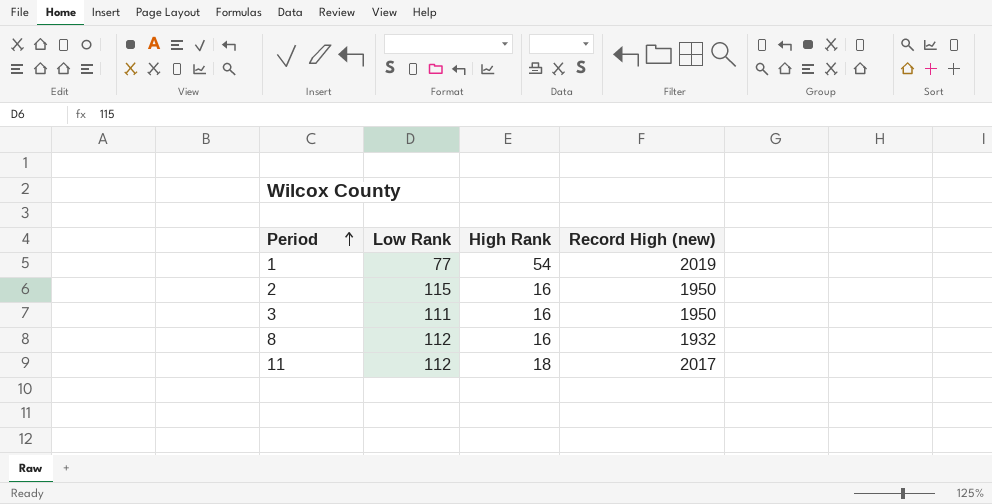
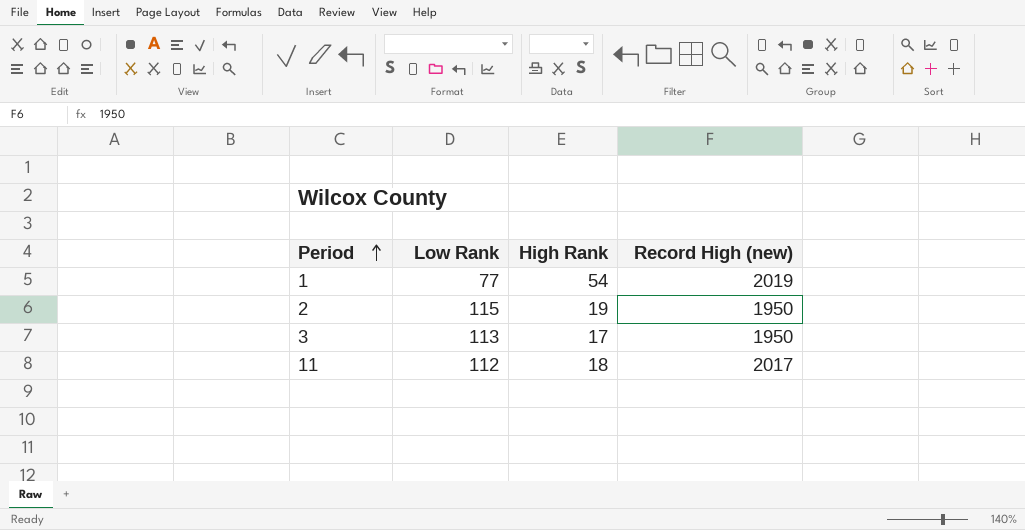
row 8: 112 | 16 | 1932 -> none
2 | High Rank: 16 -> 19
3 | Low Rank: 111 -> 113
3 | High Rank: 16 -> 17

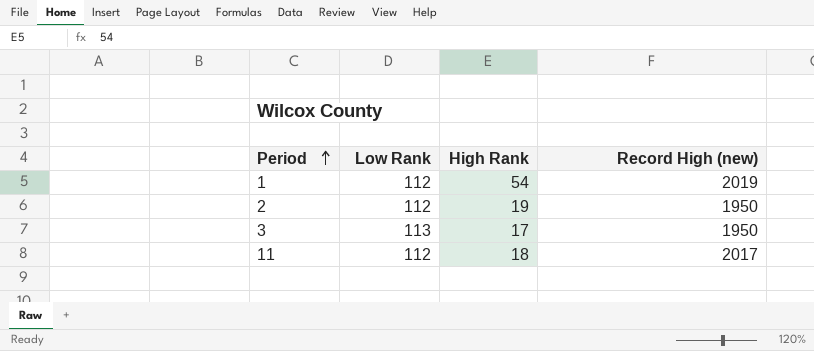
1 | Low Rank: 77 -> 112
2 | Low Rank: 115 -> 112

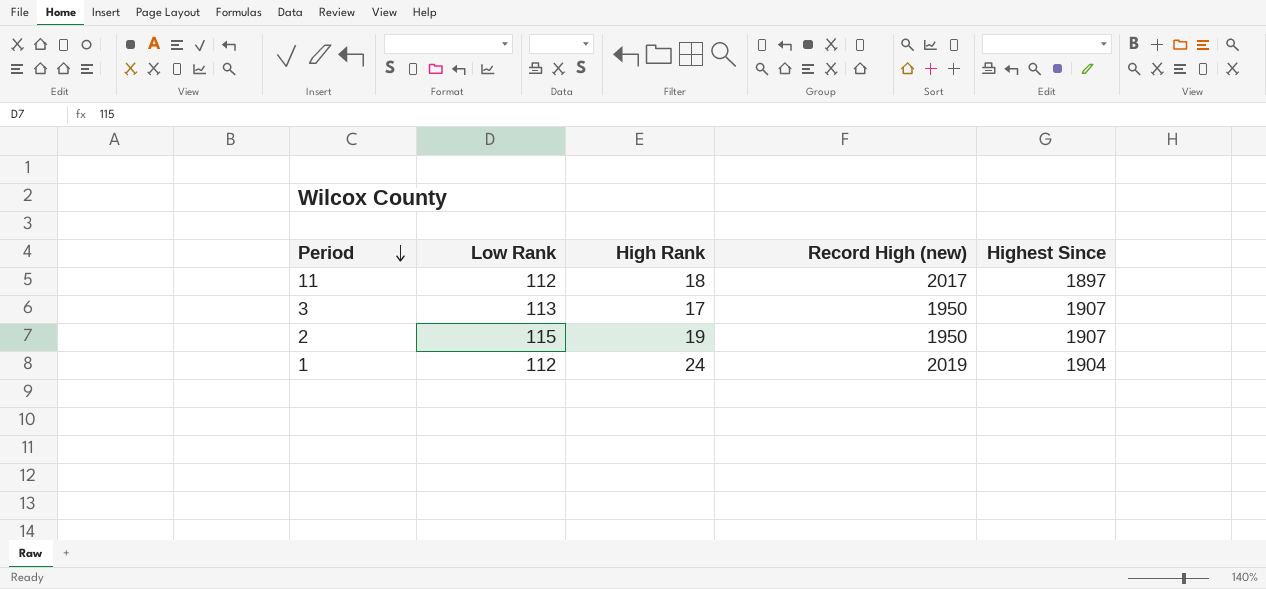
row order: Period ascending -> Period descending
column Highest Since | position: none -> 5
2 | Low Rank: 112 -> 115
1 | High Rank: 54 -> 24

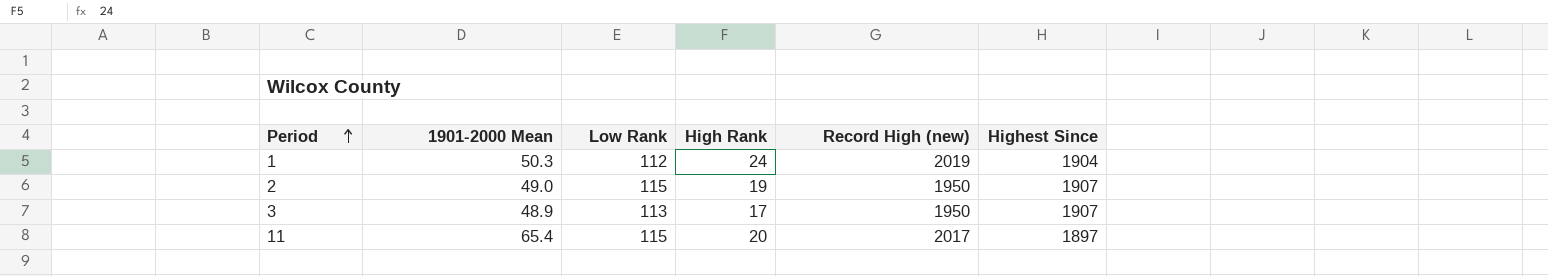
row order: Period descending -> Period ascending
column 1901-2000 Mean | position: none -> 2
11 | Low Rank: 112 -> 115
11 | High Rank: 18 -> 20

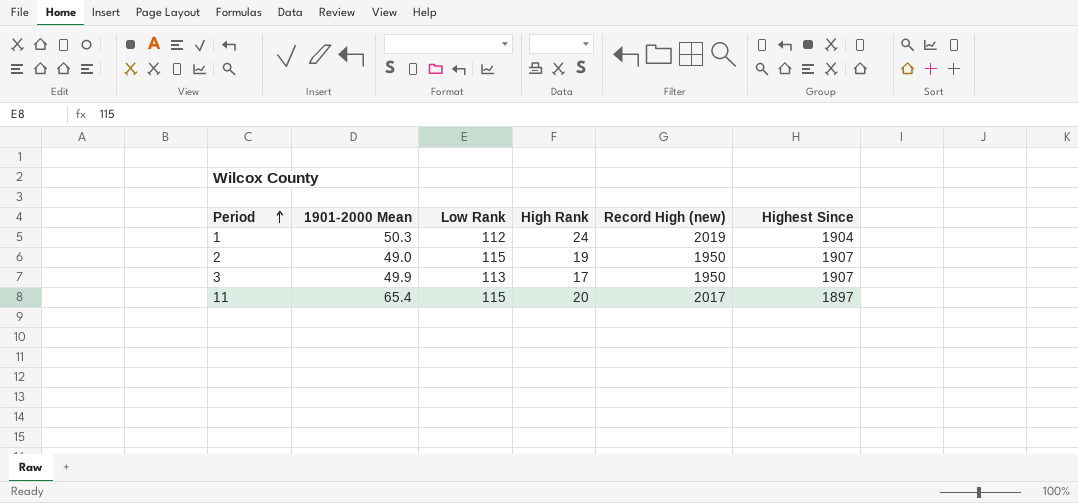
3 | 1901-2000 Mean: 48.9 -> 49.9

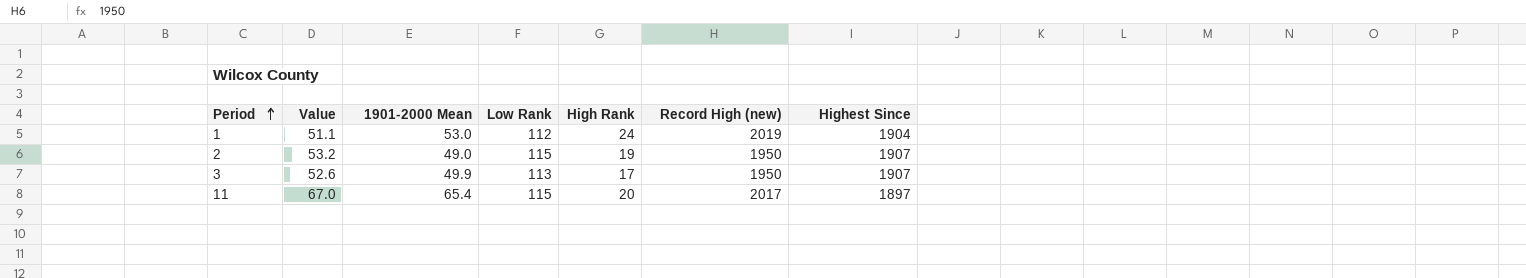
column Value | position: none -> 2
1 | 1901-2000 Mean: 50.3 -> 53.0

